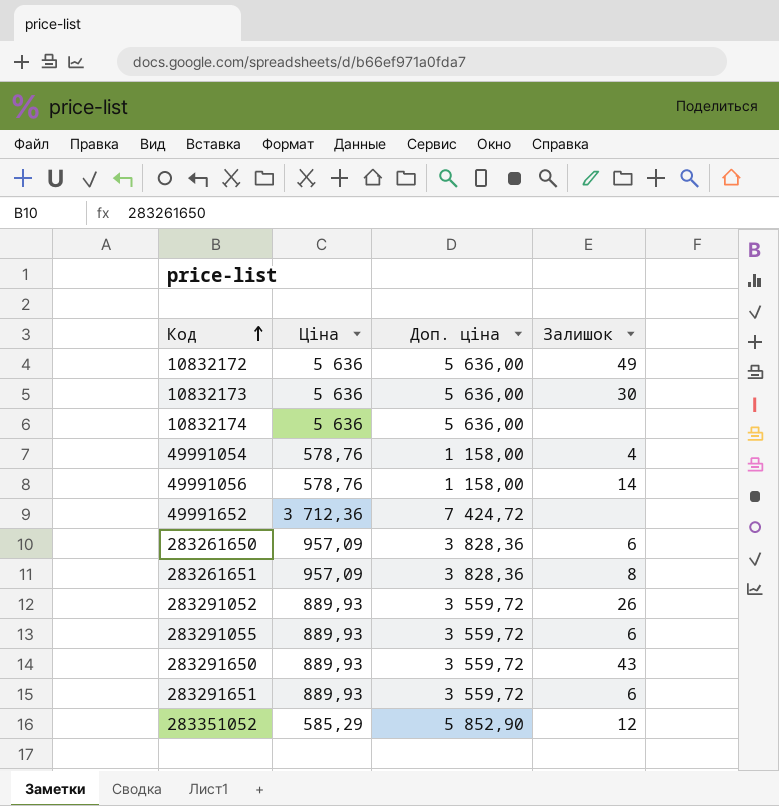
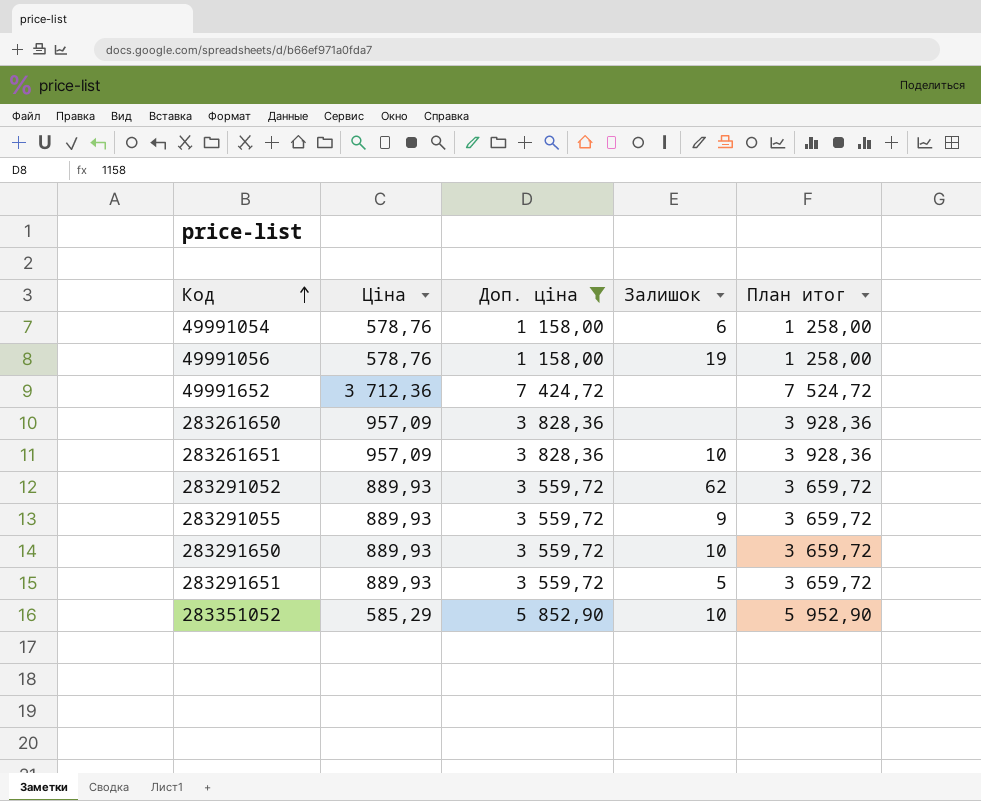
filter: none -> Доп. ціна != 5 636,00
column План итог | formula: none -> [Доп. ціна] + 100
49991054 | Залишок: 4 -> 6
49991056 | Залишок: 14 -> 19
283261650 | Залишок: 6 -> none
283261651 | Залишок: 8 -> 10
283291052 | Залишок: 26 -> 62
283291055 | Залишок: 6 -> 9
283291650 | Залишок: 43 -> 10
283291651 | Залишок: 6 -> 5
283351052 | Залишок: 12 -> 10

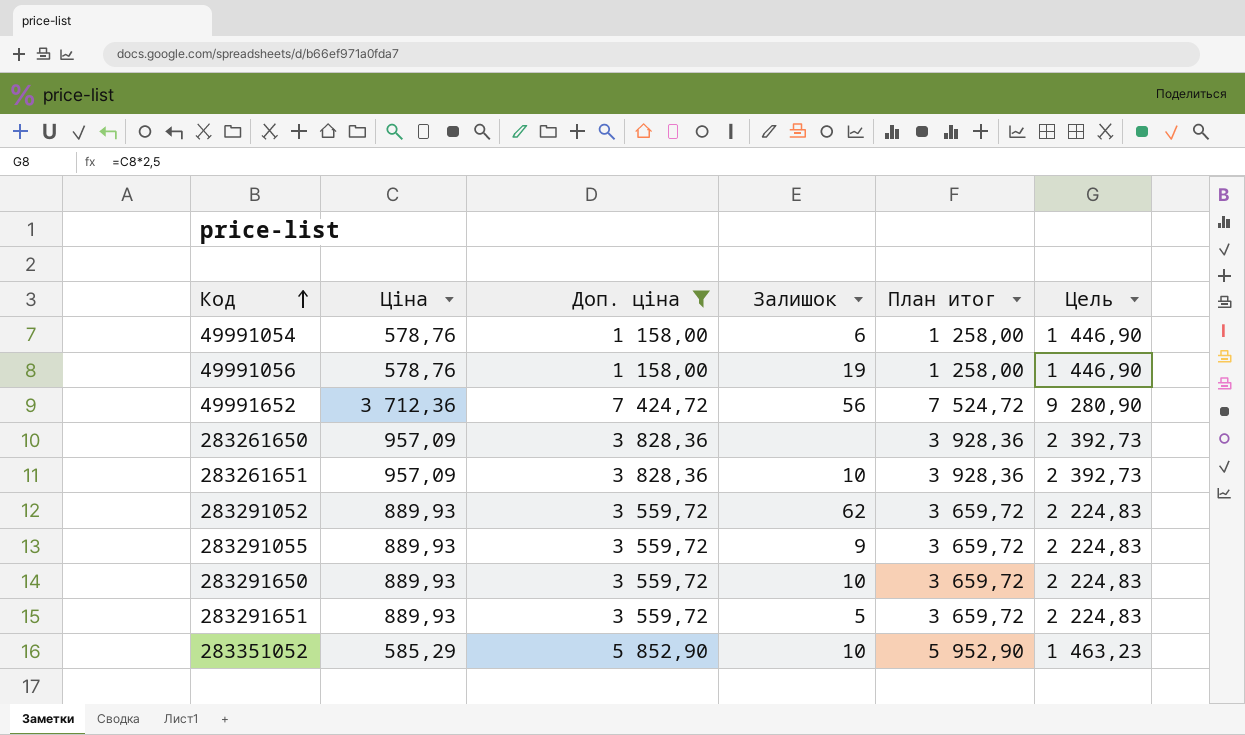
column Цель | formula: none -> [Ціна] * 2,5
49991652 | Залишок: none -> 56

